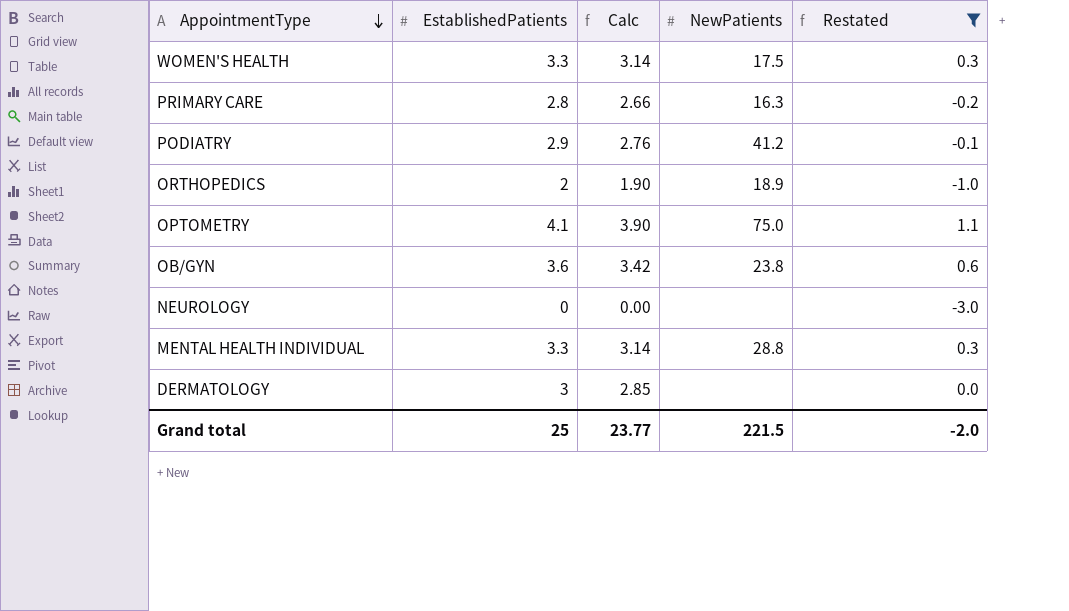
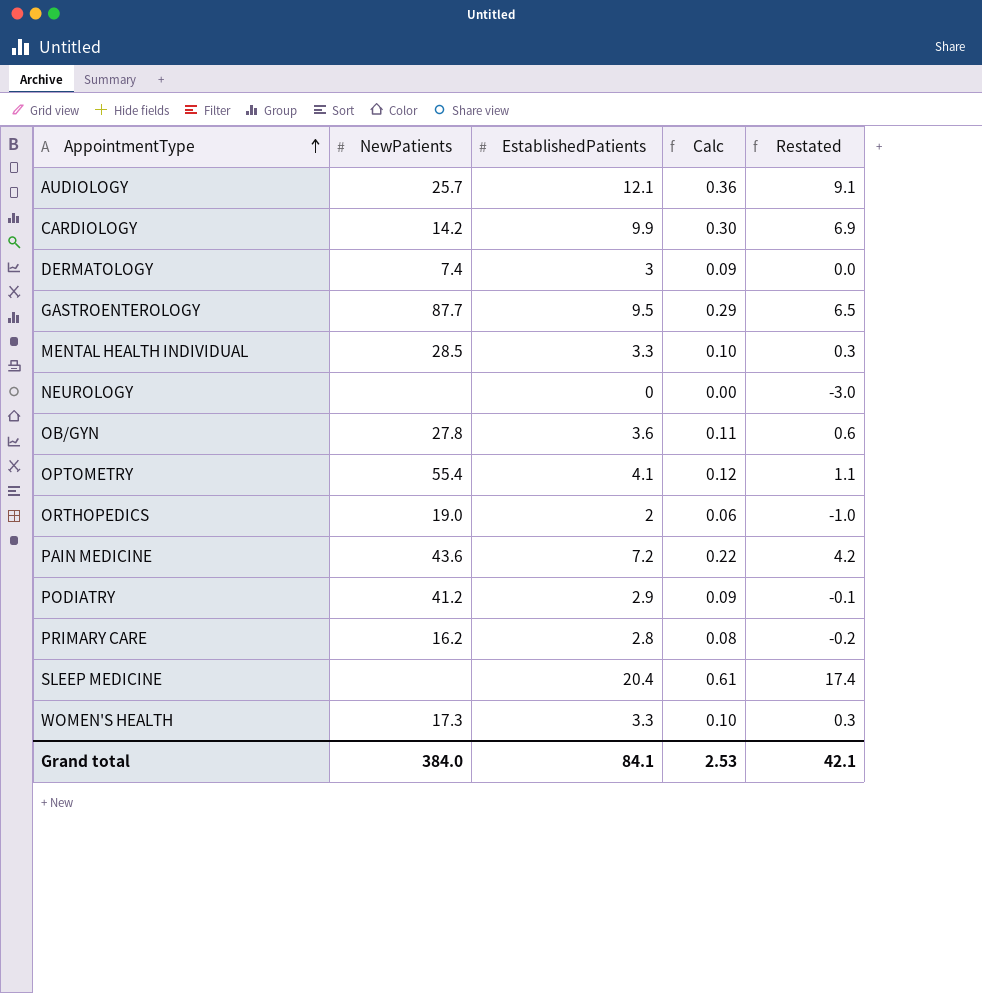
filter: Restated <= 1.1 -> none
row order: AppointmentType descending -> AppointmentType ascending
column NewPatients | position: 4 -> 2
column Calc | formula: [EstablishedPatients] * 0.95 -> [EstablishedPatients] * 0.03
DERMATOLOGY | NewPatients: none -> 7.4
MENTAL HEALTH INDIVIDUAL | NewPatients: 28.8 -> 28.5
OB/GYN | NewPatients: 23.8 -> 27.8
OPTOMETRY | NewPatients: 75.0 -> 55.4
ORTHOPEDICS | NewPatients: 18.9 -> 19.0
PRIMARY CARE | NewPatients: 16.3 -> 16.2
WOMEN'S HEALTH | NewPatients: 17.5 -> 17.3
Grand total | NewPatients: 221.5 -> 384.0
Grand total | EstablishedPatients: 25 -> 84.1
Grand total | Calc: 23.77 -> 2.53
Grand total | Restated: -2.0 -> 42.1

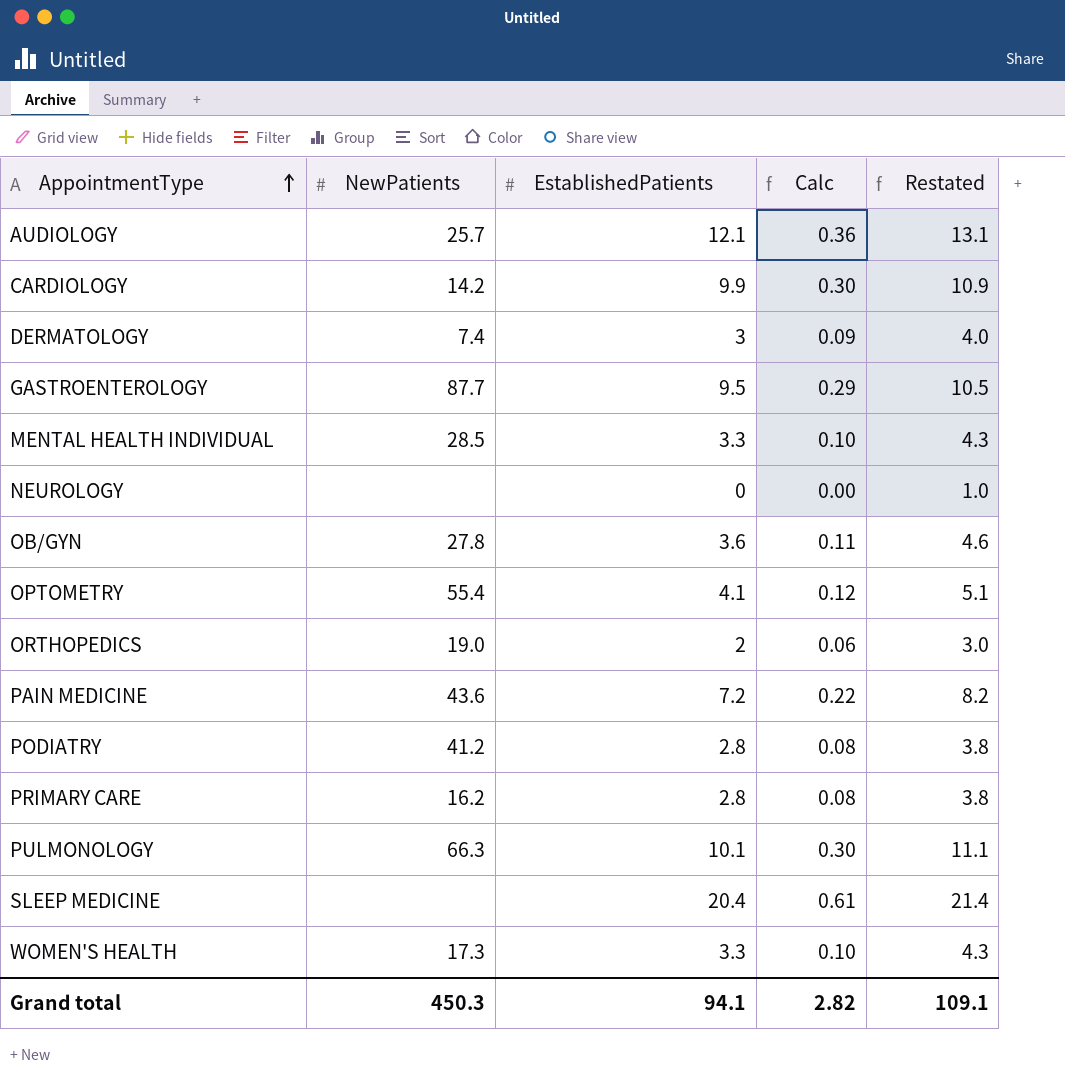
column Restated | formula: [EstablishedPatients] - 3 -> [EstablishedPatients] + 1
PODIATRY | EstablishedPatients: 2.9 -> 2.8
PODIATRY | Calc: 0.09 -> 0.08
row PULMONOLOGY: none -> 66.3 | 10.1 | 0.30 | 11.1
Grand total | NewPatients: 384.0 -> 450.3
Grand total | EstablishedPatients: 84.1 -> 94.1
Grand total | Calc: 2.53 -> 2.82
Grand total | Restated: 42.1 -> 109.1

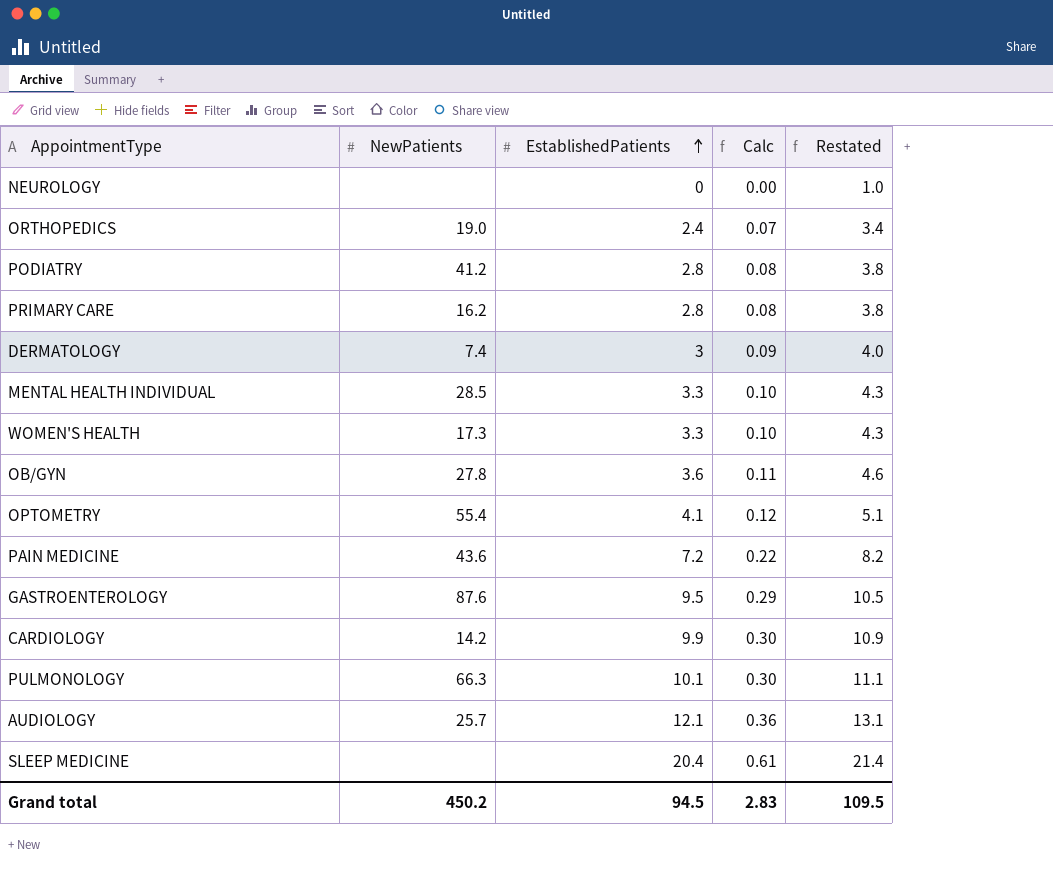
row order: AppointmentType ascending -> EstablishedPatients ascending
ORTHOPEDICS | EstablishedPatients: 2 -> 2.4
ORTHOPEDICS | Calc: 0.06 -> 0.07
ORTHOPEDICS | Restated: 3.0 -> 3.4
GASTROENTEROLOGY | NewPatients: 87.7 -> 87.6
Grand total | NewPatients: 450.3 -> 450.2
Grand total | EstablishedPatients: 94.1 -> 94.5
Grand total | Calc: 2.82 -> 2.83
Grand total | Restated: 109.1 -> 109.5

